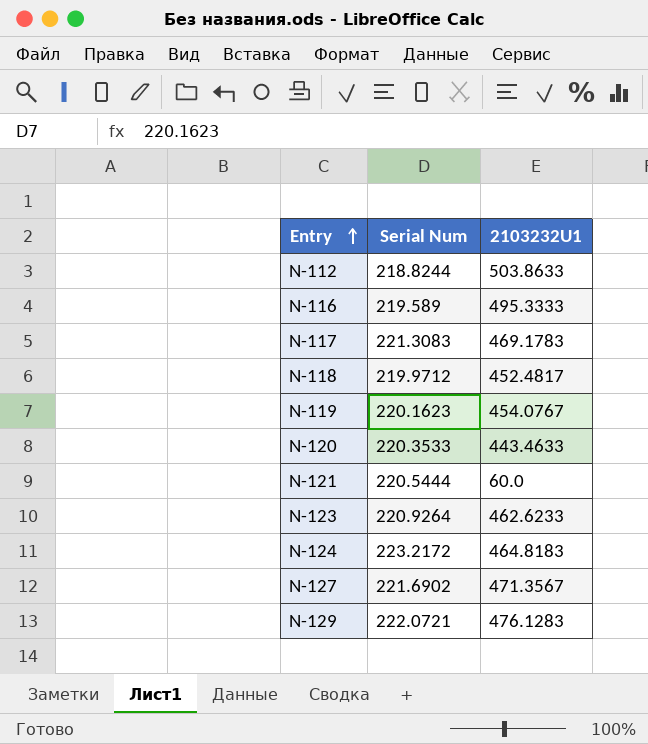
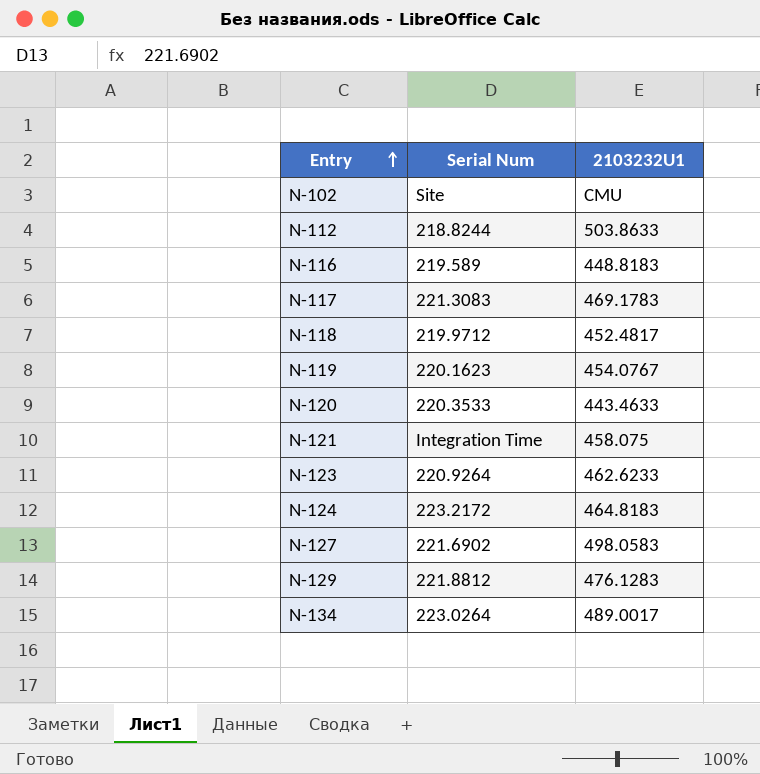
row N-102: none -> Site | CMU
N-116 | 2103232U1: 495.3333 -> 448.8183
N-121 | Serial Num: 220.5444 -> Integration Time
N-121 | 2103232U1: 60.0 -> 458.075
N-127 | 2103232U1: 471.3567 -> 498.0583
N-129 | Serial Num: 222.0721 -> 221.8812
row N-134: none -> 223.0264 | 489.0017

